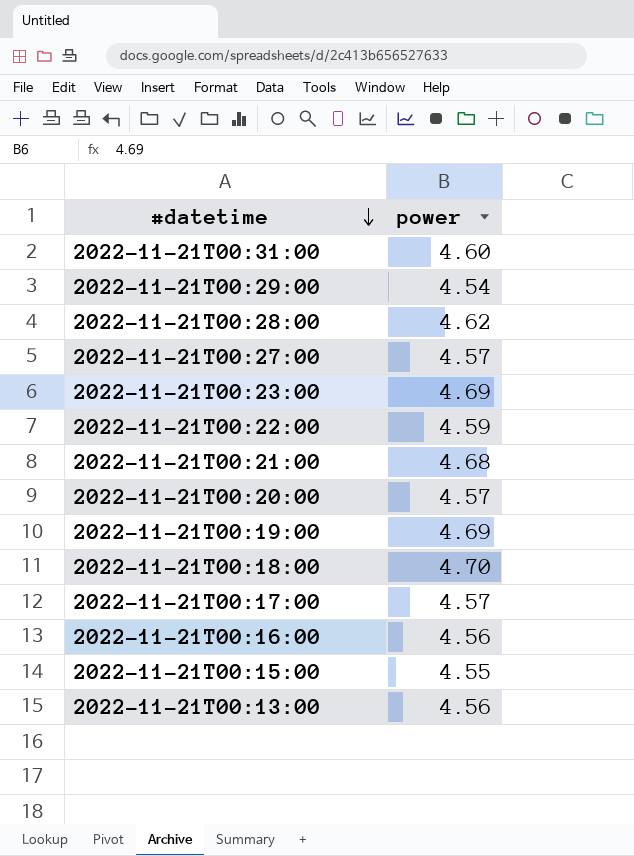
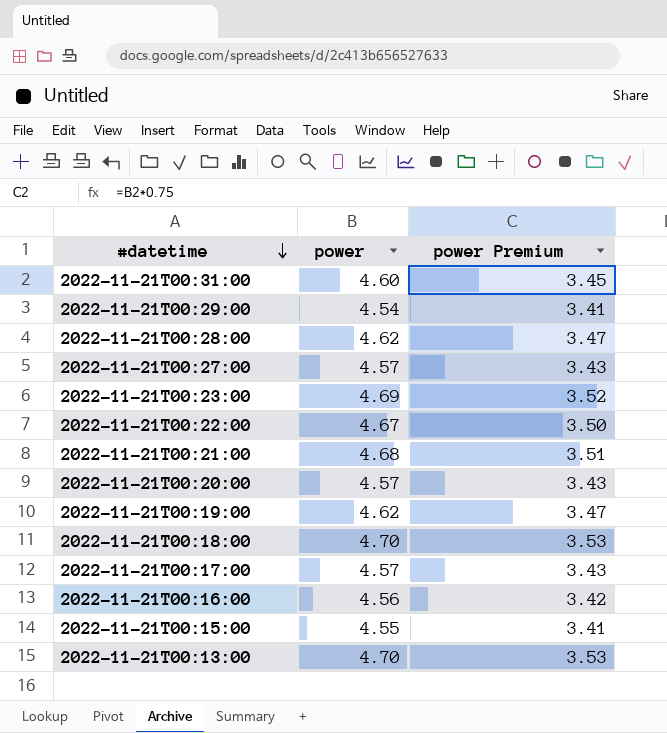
column power Premium | formula: none -> [power] * 0.75
2022-11-21T00:22:00 | power: 4.59 -> 4.67
2022-11-21T00:19:00 | power: 4.69 -> 4.62
2022-11-21T00:13:00 | power: 4.56 -> 4.70

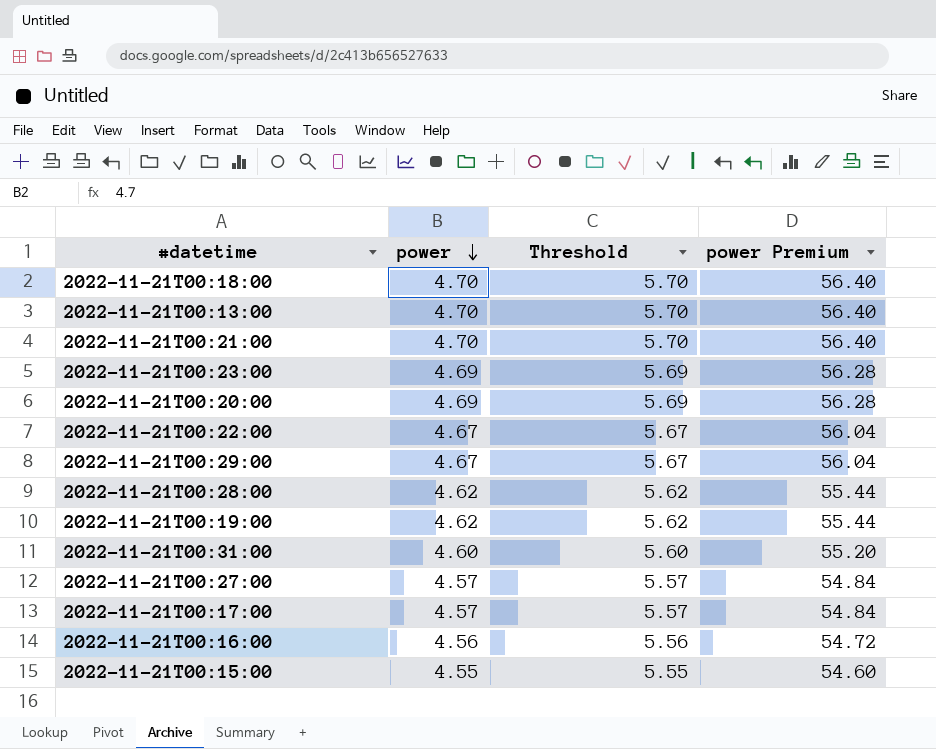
row order: #datetime descending -> power descending
column Threshold | formula: none -> [power] + 1
column power Premium | formula: [power] * 0.75 -> [power] * 12
2022-11-21T00:21:00 | power: 4.68 -> 4.70
2022-11-21T00:20:00 | power: 4.57 -> 4.69
2022-11-21T00:29:00 | power: 4.54 -> 4.67

